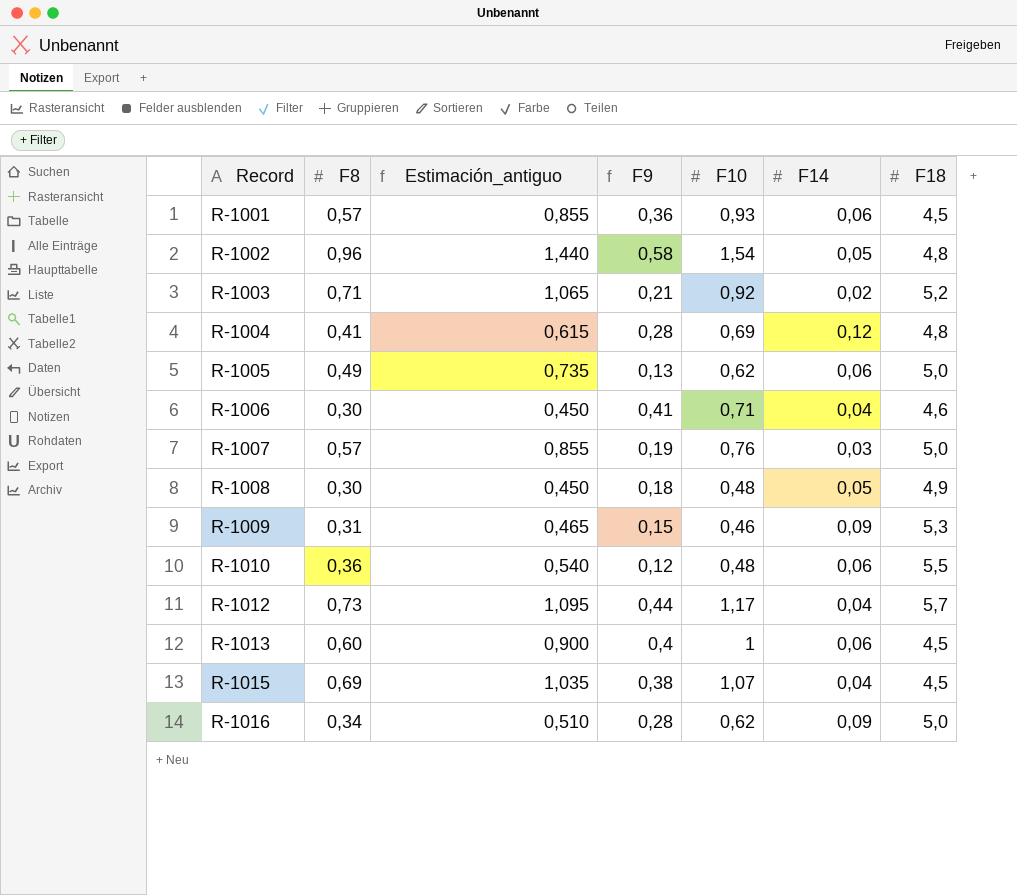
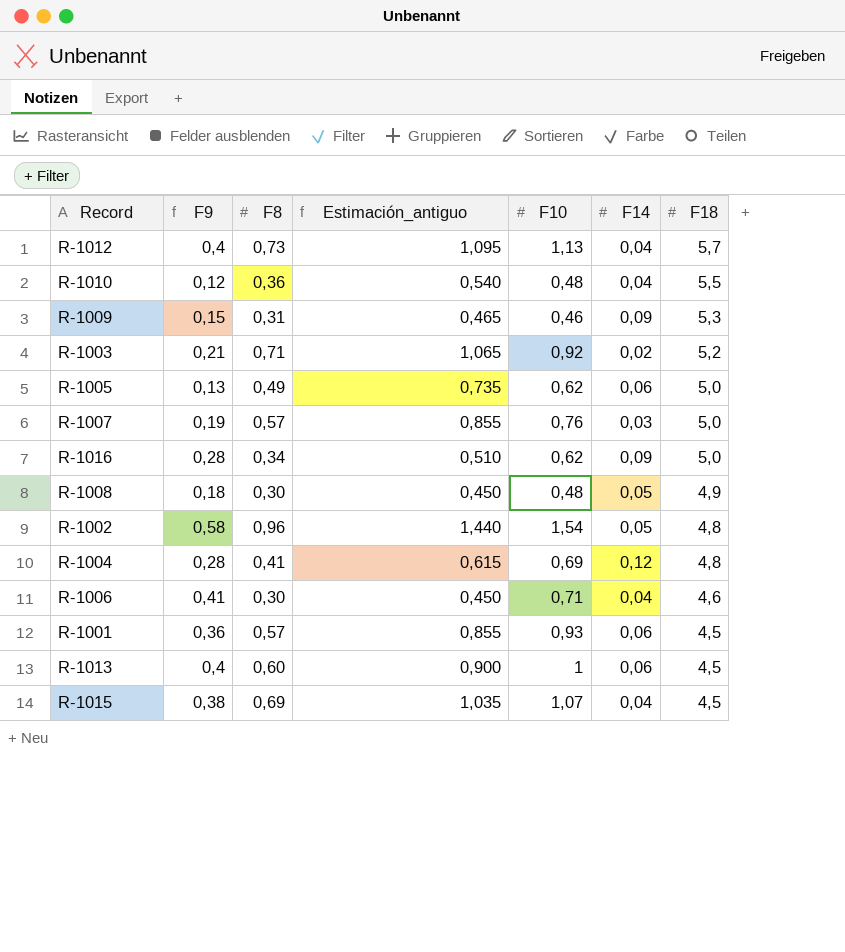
row order: Record ascending -> F18 descending
column F9 | position: 4 -> 2
R-1012 | F9: 0,44 -> 0,4
R-1012 | F10: 1,17 -> 1,13
R-1010 | F14: 0,06 -> 0,04

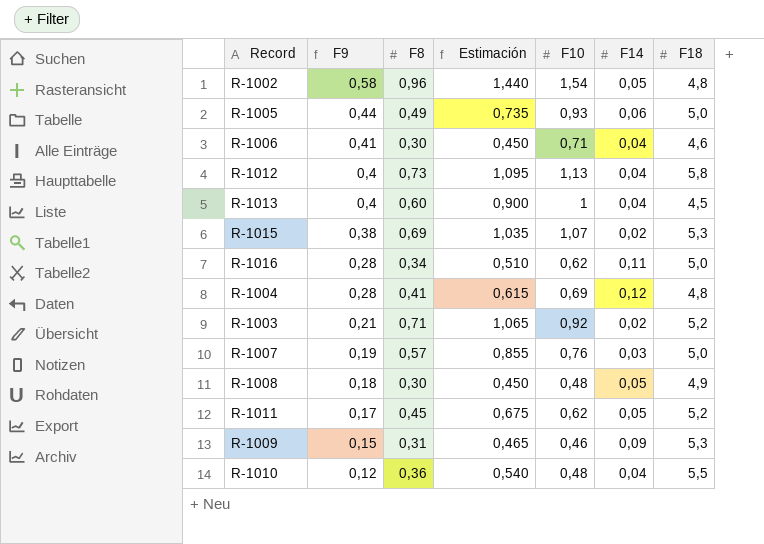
row order: F18 descending -> F9 descending
column name: Estimación_antiguo -> Estimación
row R-1001: 0,36 | 0,57 | 0,855 | 0,93 | 0,06 | 4,5 -> none
R-1005 | F9: 0,13 -> 0,44
R-1005 | F10: 0,62 -> 0,93
R-1012 | F18: 5,7 -> 5,8
R-1013 | F14: 0,06 -> 0,04
R-1015 | F14: 0,04 -> 0,02
R-1015 | F18: 4,5 -> 5,3
R-1016 | F14: 0,09 -> 0,11
row R-1011: none -> 0,17 | 0,45 | 0,675 | 0,62 | 0,05 | 5,2

